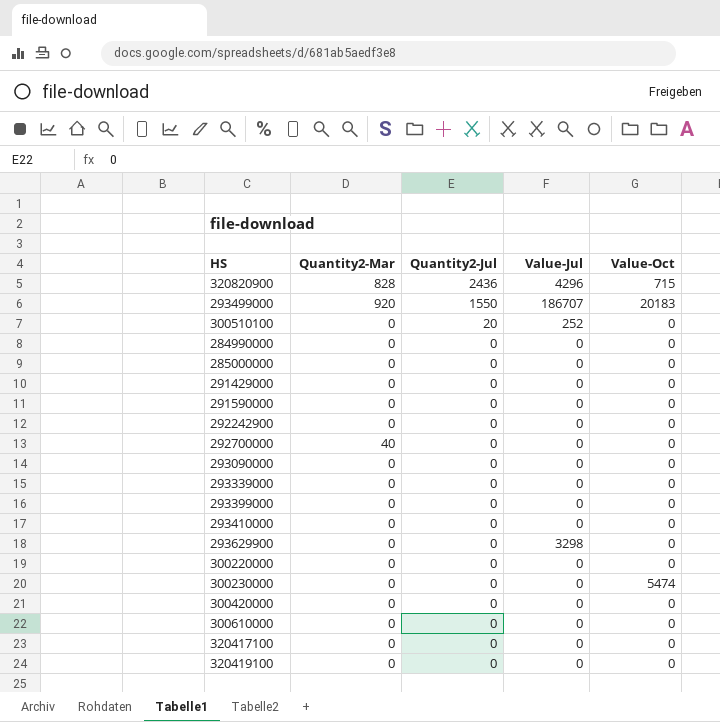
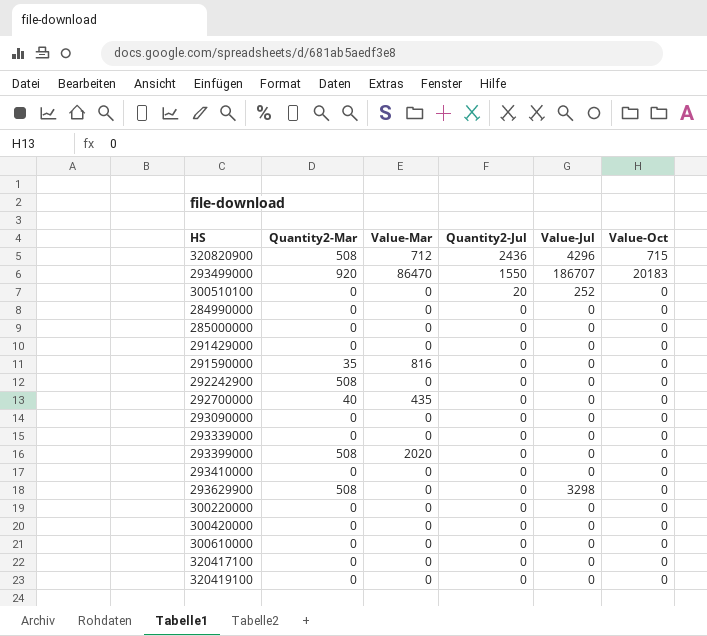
column Value-Mar | position: none -> 3
row 300230000: 0 | 0 | 0 | 5474 -> none
320820900 | Quantity2-Mar: 828 -> 508
291590000 | Quantity2-Mar: 0 -> 35
292242900 | Quantity2-Mar: 0 -> 508
293399000 | Quantity2-Mar: 0 -> 508
293629900 | Quantity2-Mar: 0 -> 508

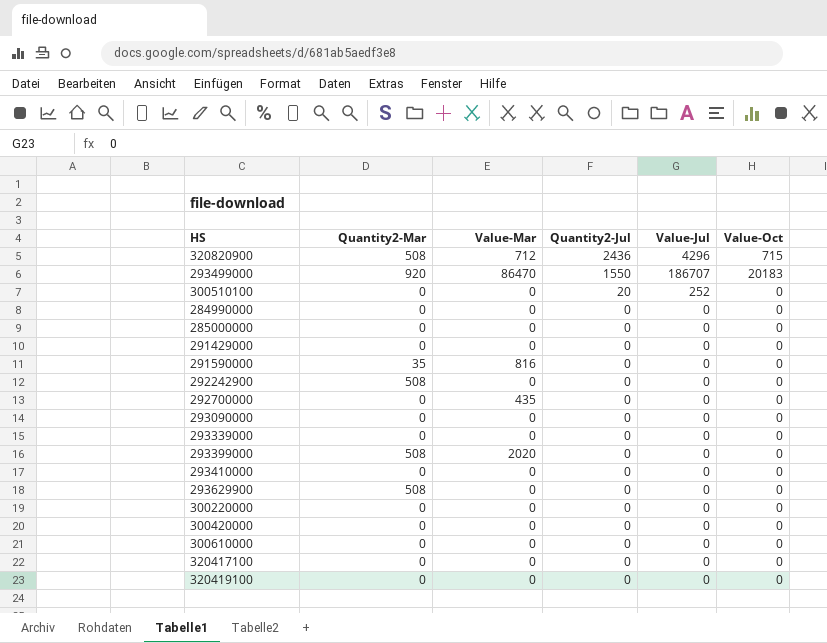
292700000 | Quantity2-Mar: 40 -> 0
293629900 | Value-Jul: 3298 -> 0

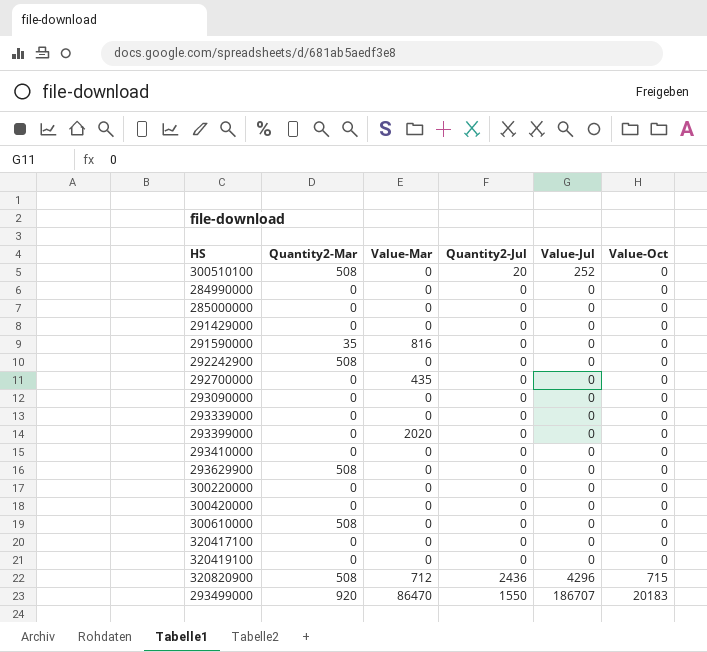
row order: Quantity2-Jul descending -> Value-Oct ascending
300510100 | Quantity2-Mar: 0 -> 508
293399000 | Quantity2-Mar: 508 -> 0
300610000 | Quantity2-Mar: 0 -> 508

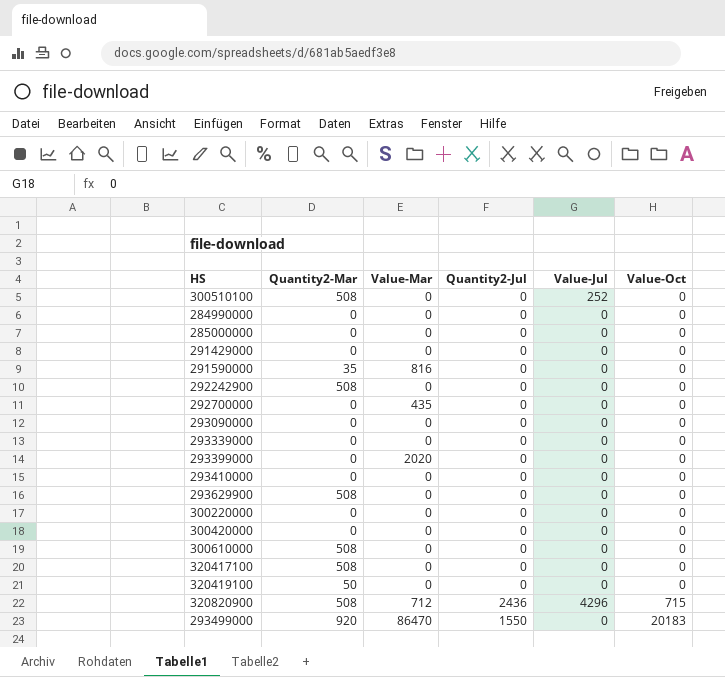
300510100 | Quantity2-Jul: 20 -> 0
320417100 | Quantity2-Mar: 0 -> 508
320419100 | Quantity2-Mar: 0 -> 50
293499000 | Value-Jul: 186707 -> 0

